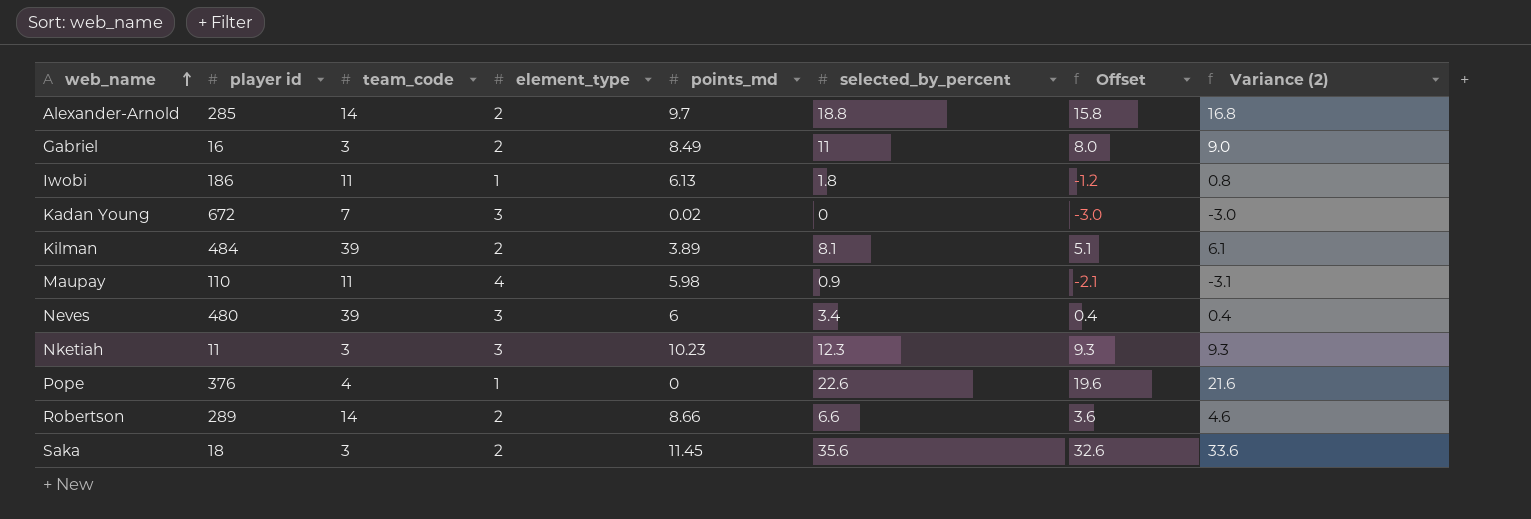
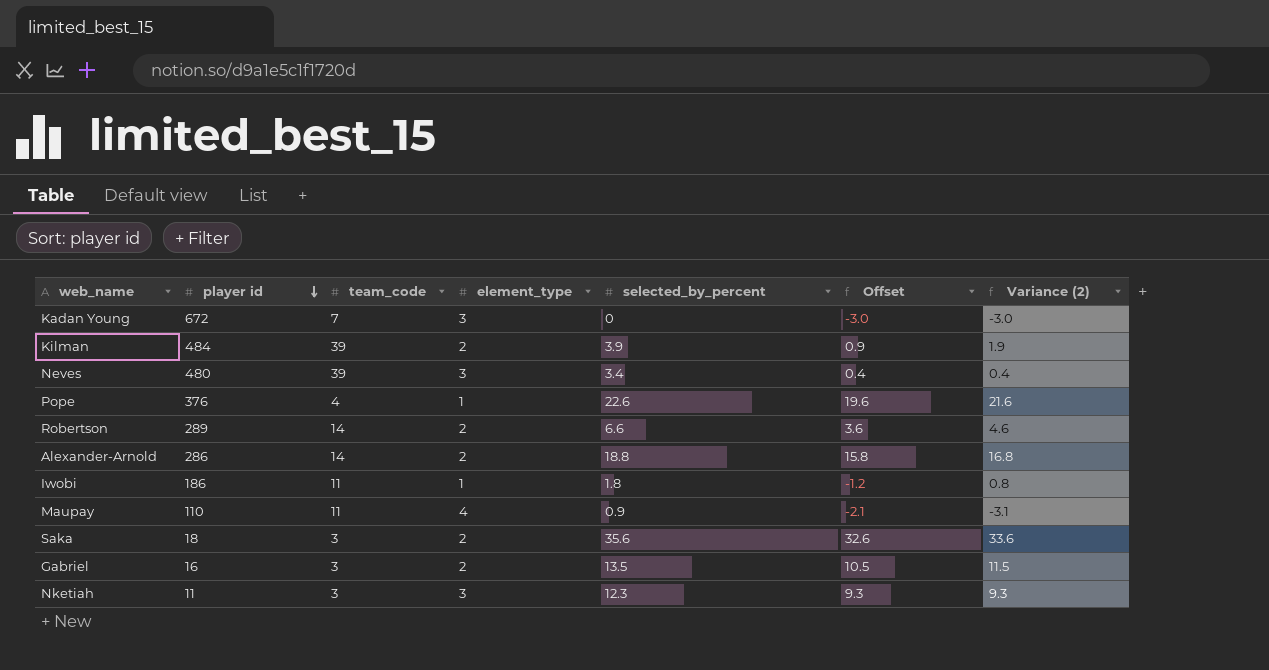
row order: web_name ascending -> player id descending
column points_md | position: 5 -> none
Kilman | selected_by_percent: 8.1 -> 3.9
Kilman | Offset: 5.1 -> 0.9
Kilman | Variance (2): 6.1 -> 1.9
Alexander-Arnold | player id: 285 -> 286
Gabriel | selected_by_percent: 11 -> 13.5
Gabriel | Offset: 8.0 -> 10.5
Gabriel | Variance (2): 9.0 -> 11.5

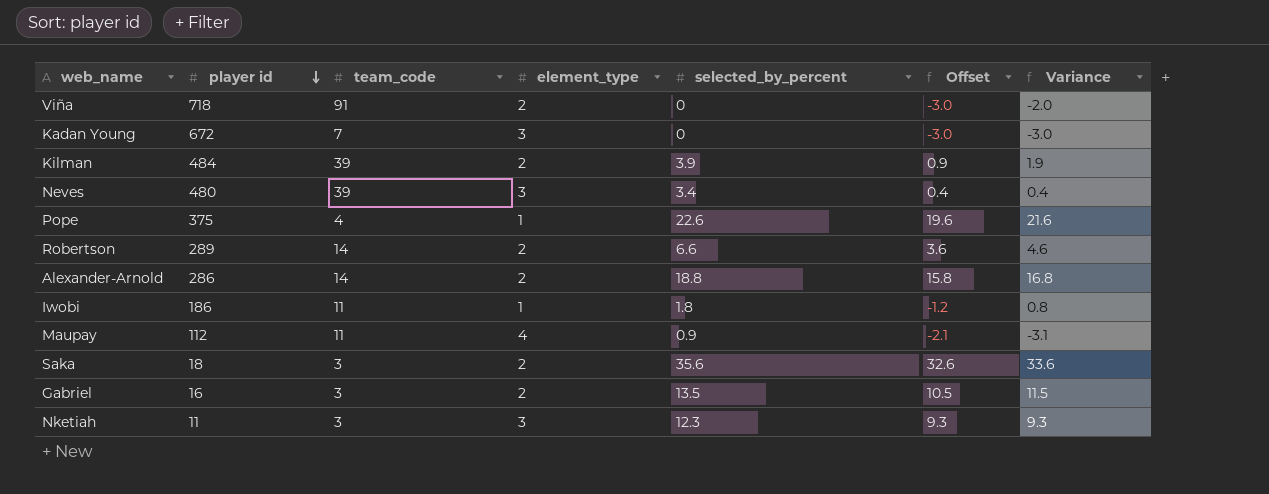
column name: Variance (2) -> Variance
row Viña: none -> 718 | 91 | 2 | 0 | -3.0 | -2.0
Pope | player id: 376 -> 375
Maupay | player id: 110 -> 112

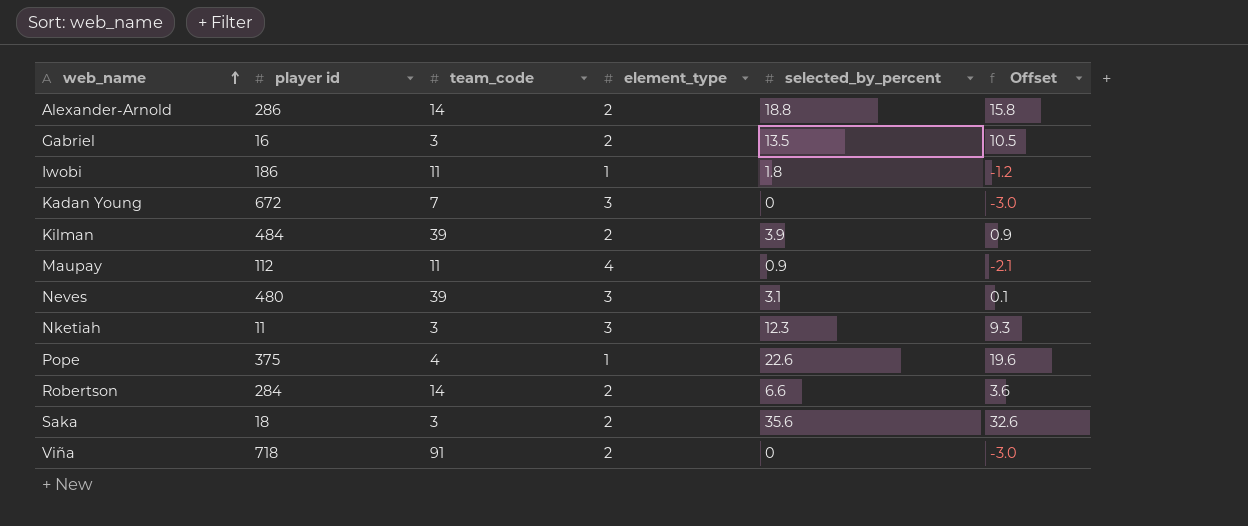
row order: player id descending -> web_name ascending
column Variance | formula: [selected_by_percent] - [element_type] -> none
Neves | selected_by_percent: 3.4 -> 3.1
Neves | Offset: 0.4 -> 0.1
Robertson | player id: 289 -> 284

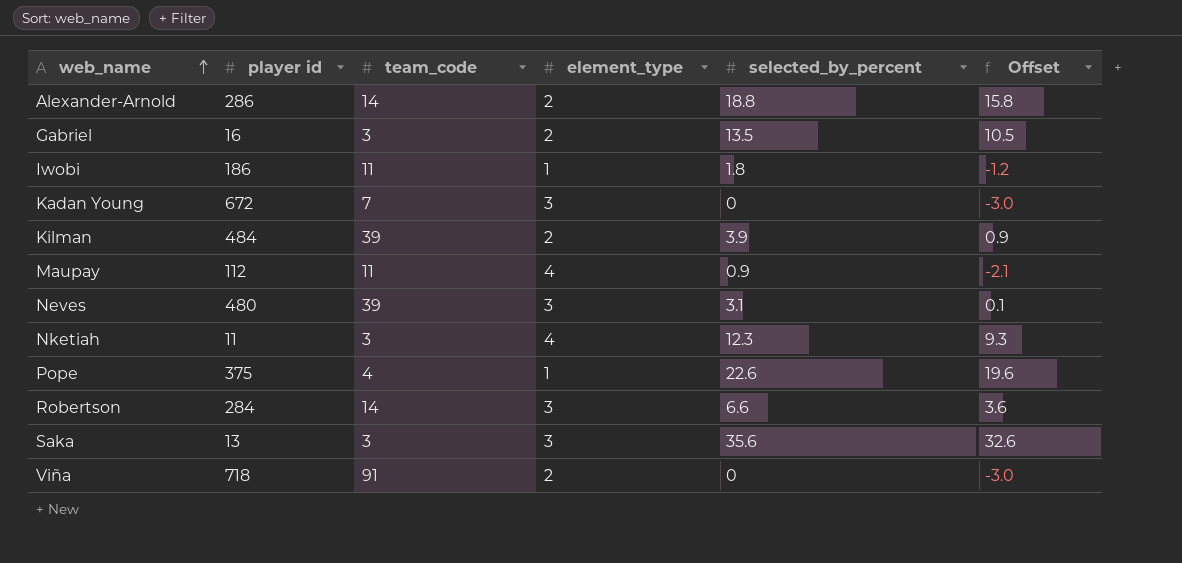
Nketiah | element_type: 3 -> 4
Robertson | element_type: 2 -> 3
Saka | player id: 18 -> 13
Saka | element_type: 2 -> 3

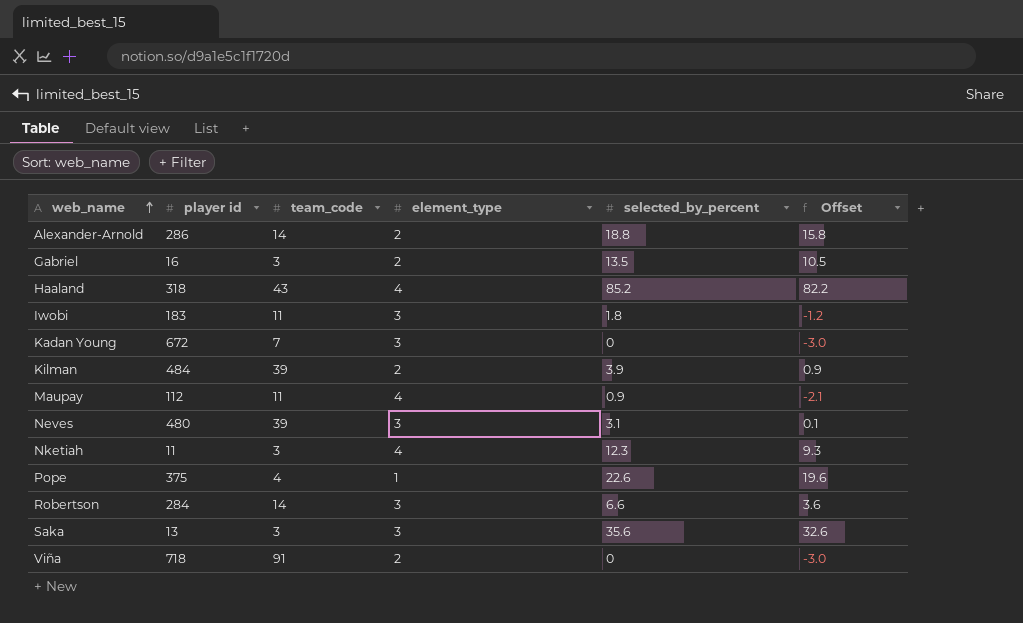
row Haaland: none -> 318 | 43 | 4 | 85.2 | 82.2
Iwobi | player id: 186 -> 183
Iwobi | element_type: 1 -> 3

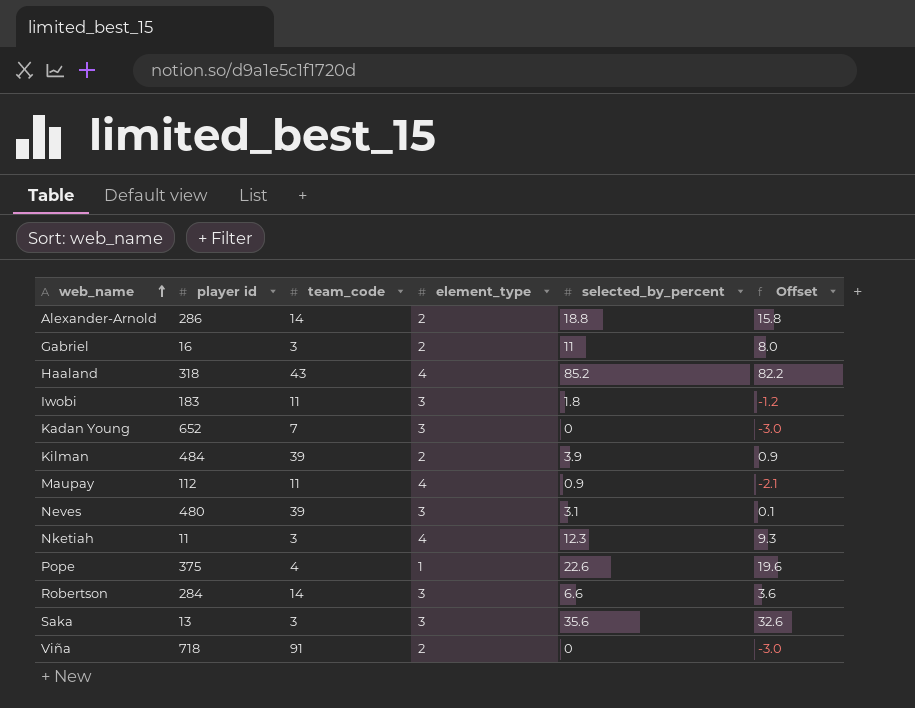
Gabriel | selected_by_percent: 13.5 -> 11
Gabriel | Offset: 10.5 -> 8.0
Kadan Young | player id: 672 -> 652

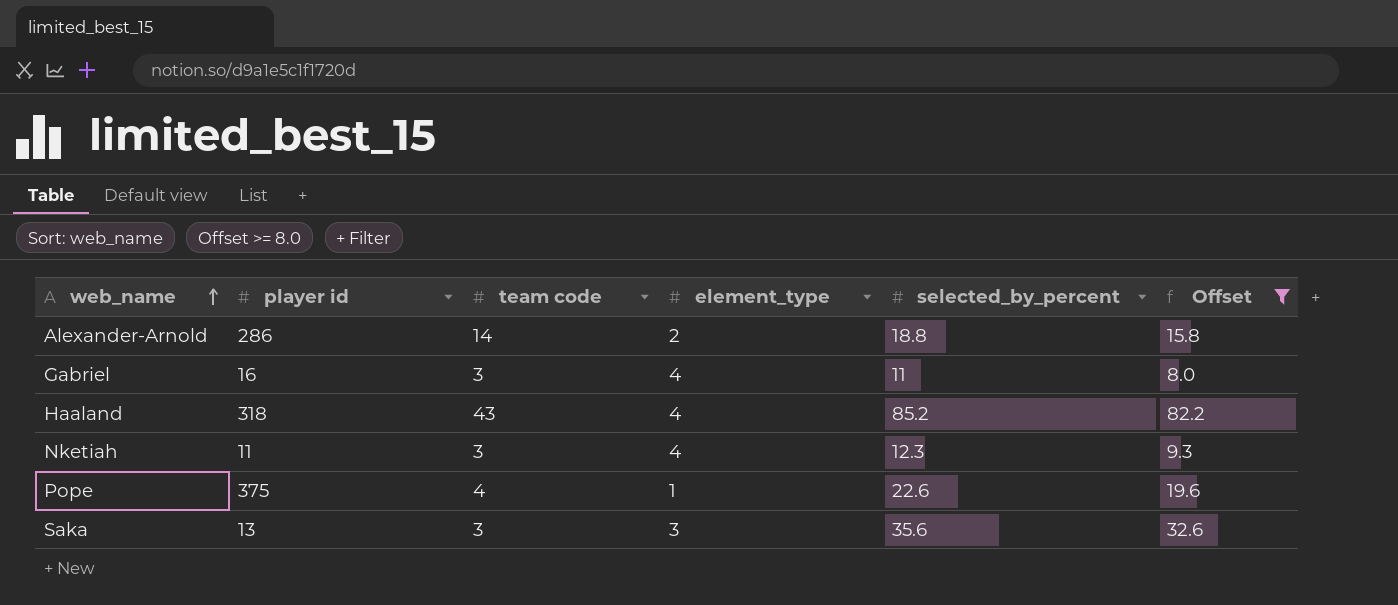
filter: none -> Offset >= 8.0
column name: team_code -> team code
Gabriel | element_type: 2 -> 4

